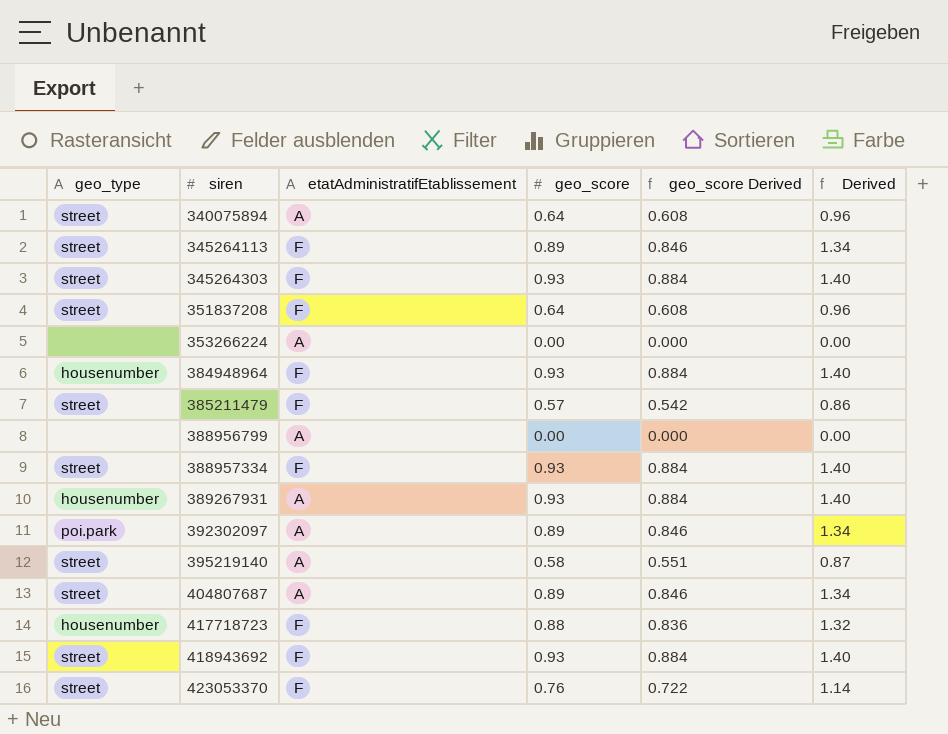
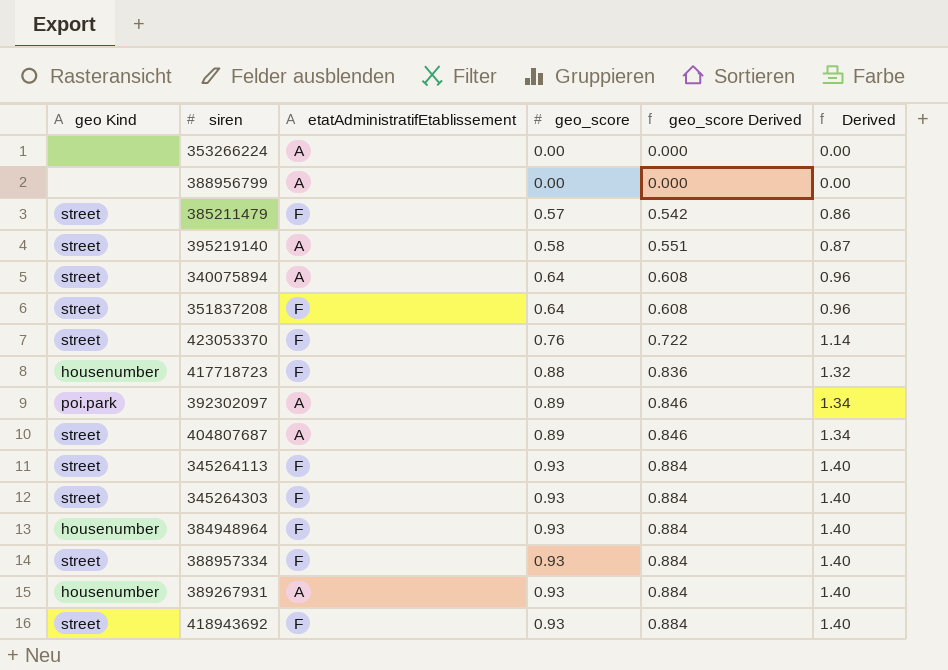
row order: siren ascending -> geo_score ascending
column name: geo_type -> geo Kind
345264113 | geo_score: 0.89 -> 0.93
345264113 | geo_score Derived: 0.846 -> 0.884
345264113 | Derived: 1.34 -> 1.40

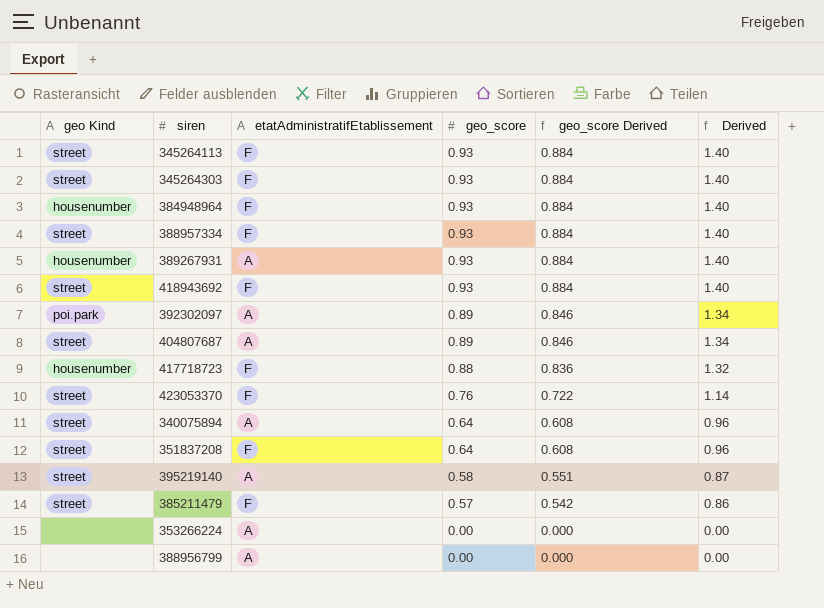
row order: geo_score ascending -> geo_score descending

